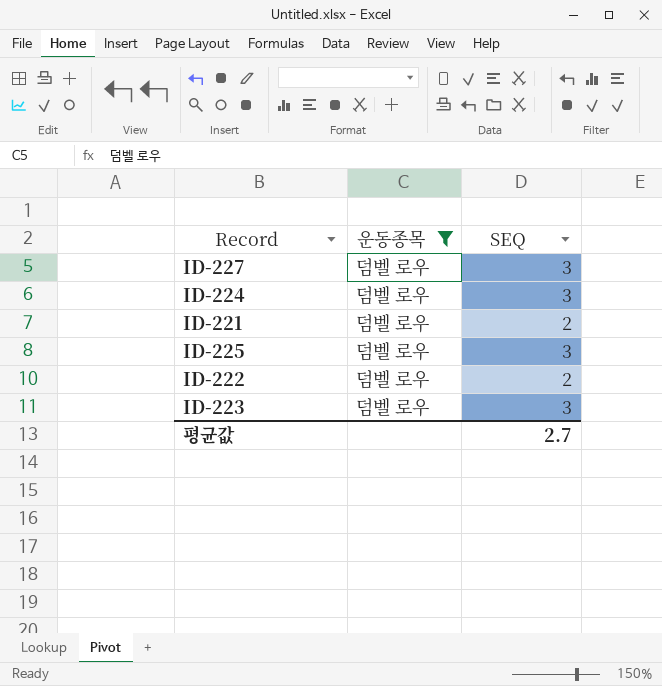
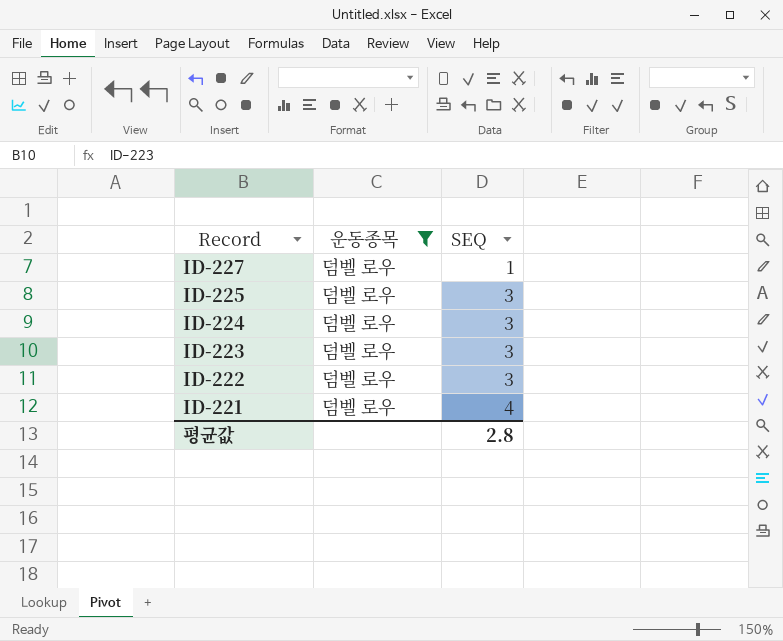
row order: none -> Record descending
ID-227 | SEQ: 3 -> 1
ID-222 | SEQ: 2 -> 3
ID-221 | SEQ: 2 -> 4
평균값 | SEQ: 2.7 -> 2.8

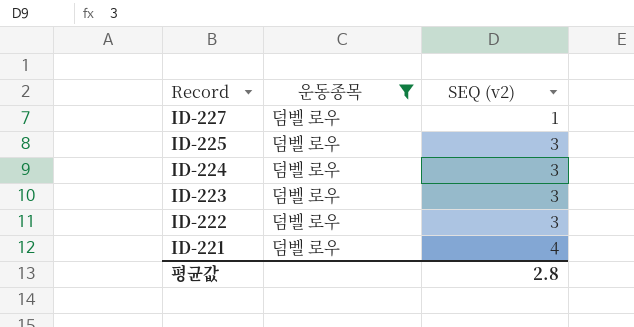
column name: SEQ -> SEQ (v2)

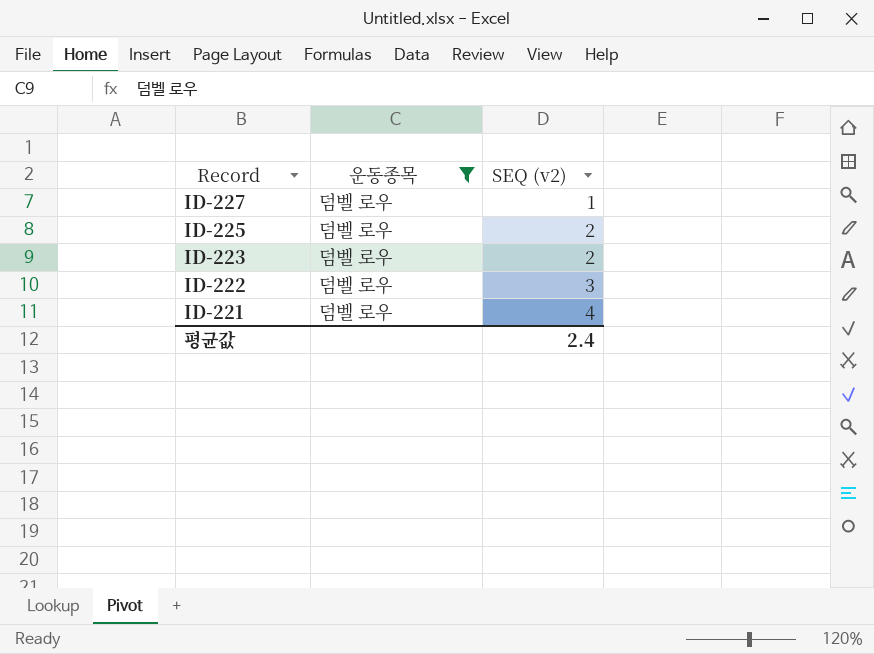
row ID-224: 덤벨 로우 | 3 -> none
ID-225 | SEQ (v2): 3 -> 2
ID-223 | SEQ (v2): 3 -> 2
평균값 | SEQ (v2): 2.8 -> 2.4

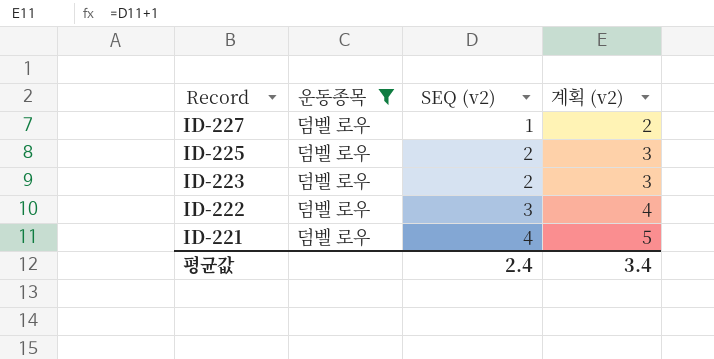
column 계획 (v2) | formula: none -> [SEQ (v2)] + 1

